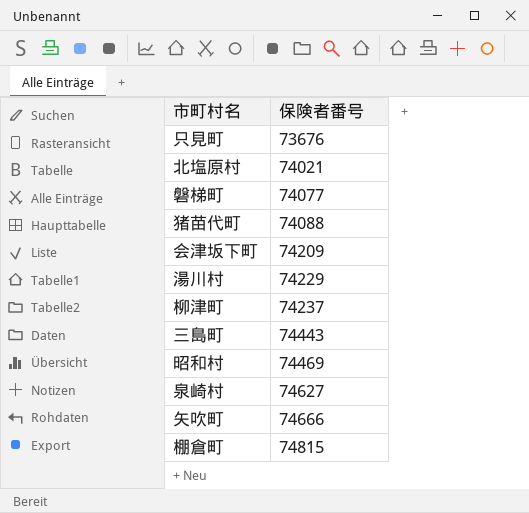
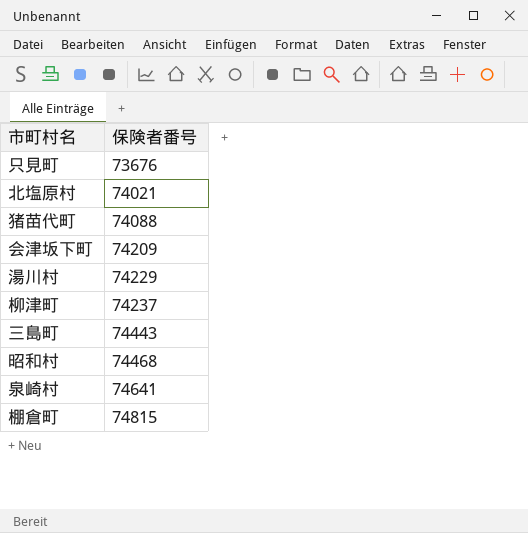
row 磐梯町: 74077 -> none
row 矢吹町: 74666 -> none
昭和村 | 保険者番号: 74469 -> 74468
泉崎村 | 保険者番号: 74627 -> 74641

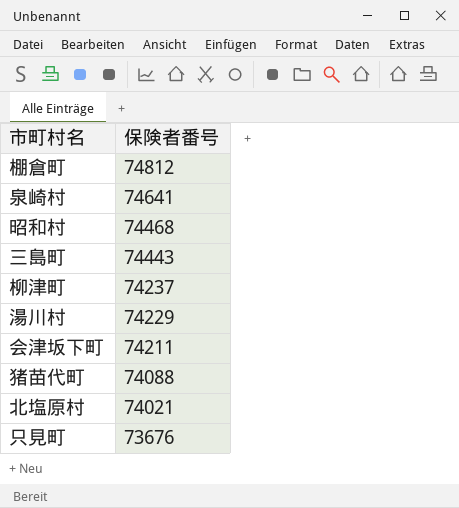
row order: 保険者番号 ascending -> 保険者番号 descending
棚倉町 | 保険者番号: 74815 -> 74812
会津坂下町 | 保険者番号: 74209 -> 74211

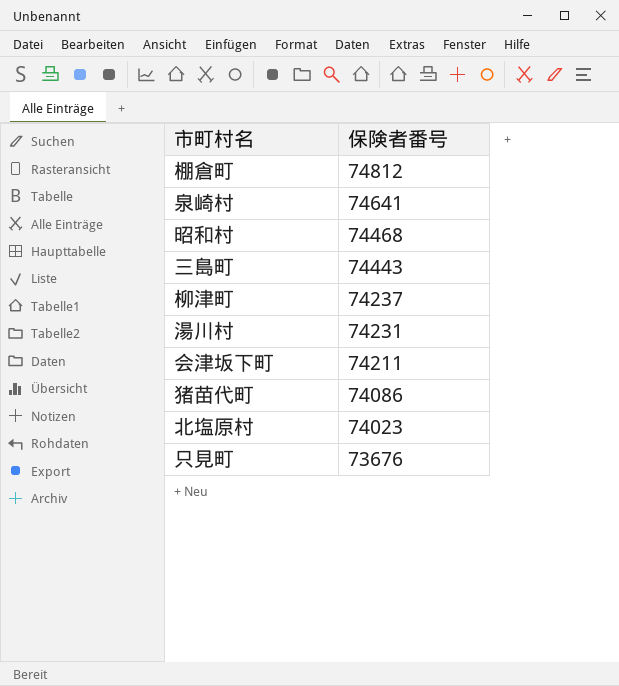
湯川村 | 保険者番号: 74229 -> 74231
猪苗代町 | 保険者番号: 74088 -> 74086
北塩原村 | 保険者番号: 74021 -> 74023

